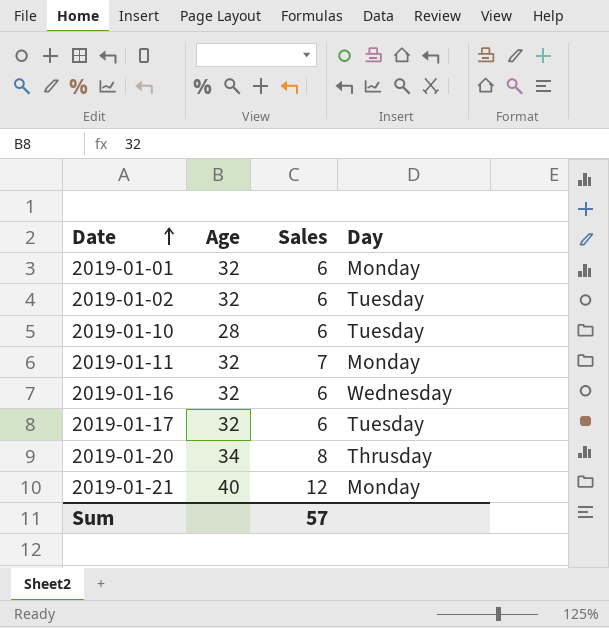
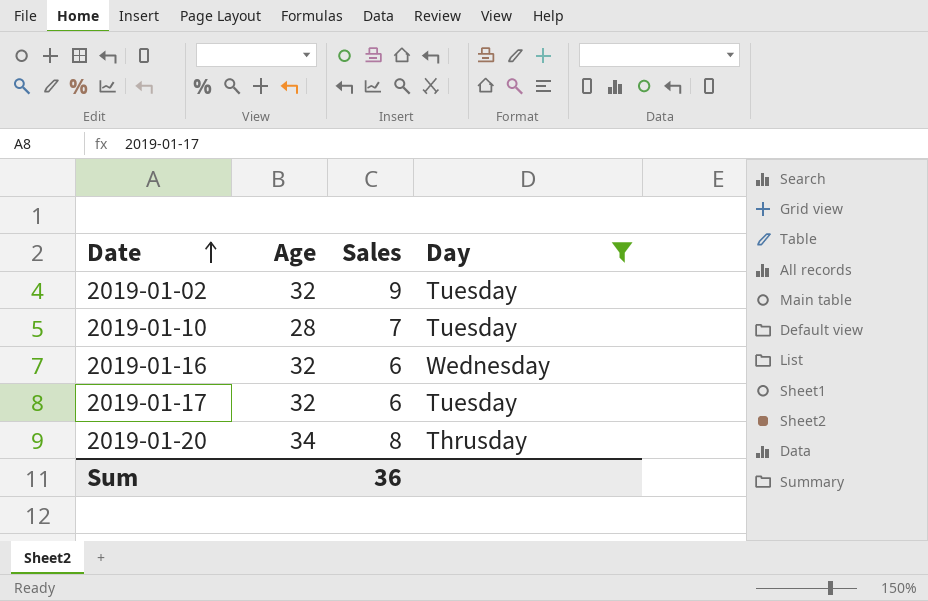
filter: none -> Day != Monday
2019-01-02 | Sales: 6 -> 9
2019-01-10 | Sales: 6 -> 7
Sum | Sales: 57 -> 36

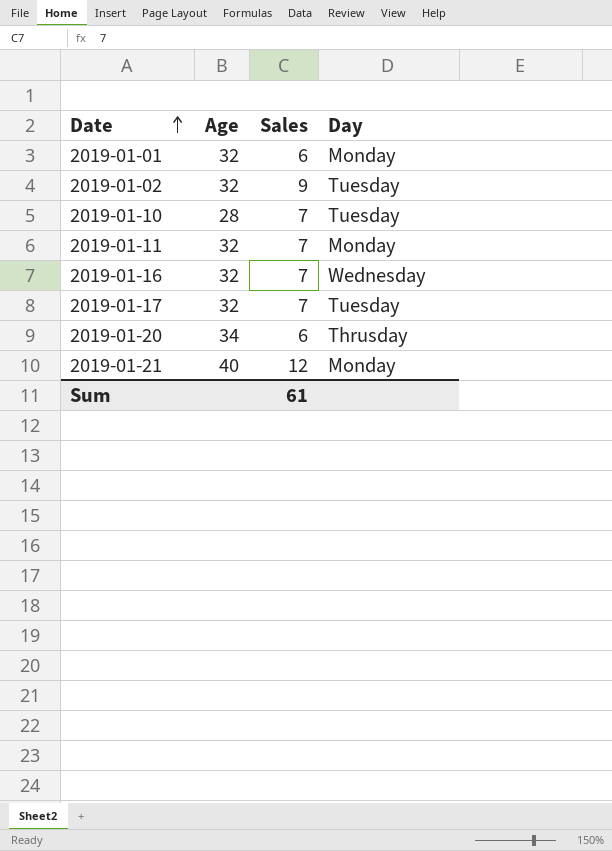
filter: Day != Monday -> none
2019-01-16 | Sales: 6 -> 7
2019-01-17 | Sales: 6 -> 7
2019-01-20 | Sales: 8 -> 6
Sum | Sales: 36 -> 61

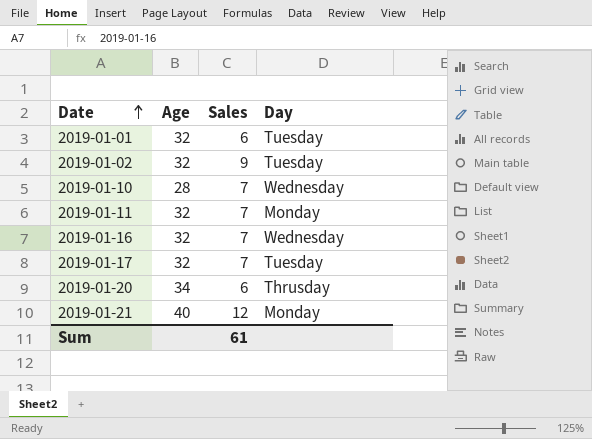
2019-01-01 | Day: Monday -> Tuesday
2019-01-10 | Day: Tuesday -> Wednesday

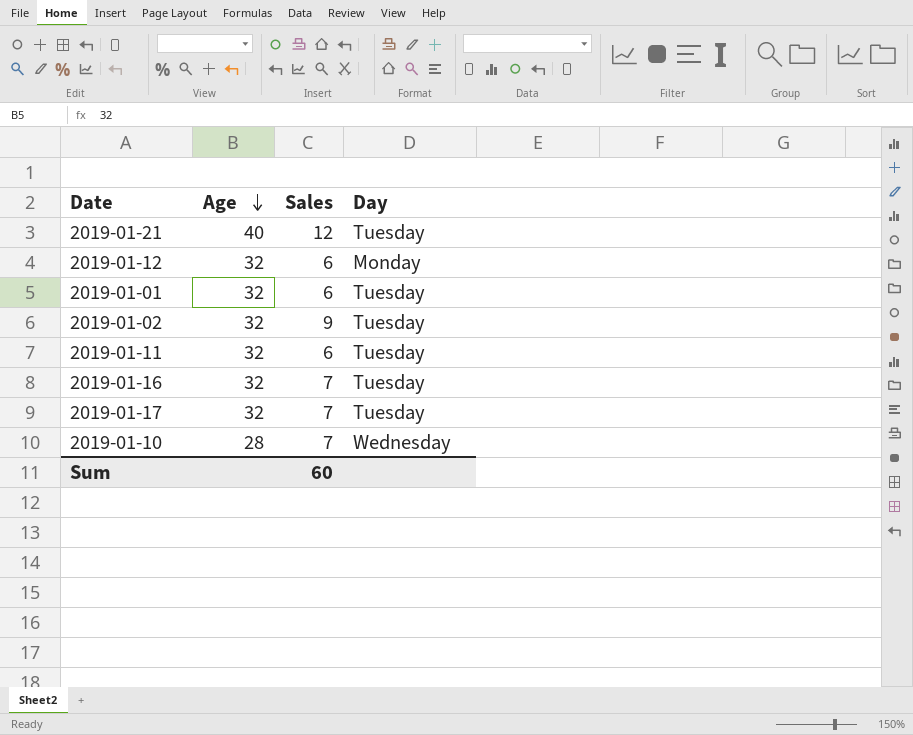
row order: Date ascending -> Age descending
row 2019-01-20: 34 | 6 | Thrusday -> none
2019-01-21 | Day: Monday -> Tuesday
row 2019-01-12: none -> 32 | 6 | Monday
2019-01-11 | Sales: 7 -> 6
2019-01-11 | Day: Monday -> Tuesday
2019-01-16 | Day: Wednesday -> Tuesday
Sum | Sales: 61 -> 60

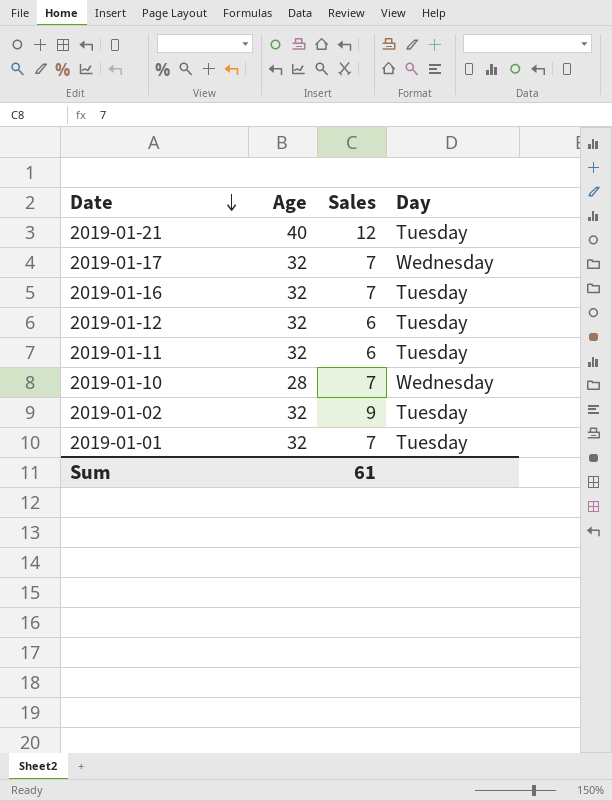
row order: Age descending -> Date descending
2019-01-17 | Day: Tuesday -> Wednesday
2019-01-12 | Day: Monday -> Tuesday
2019-01-01 | Sales: 6 -> 7
Sum | Sales: 60 -> 61

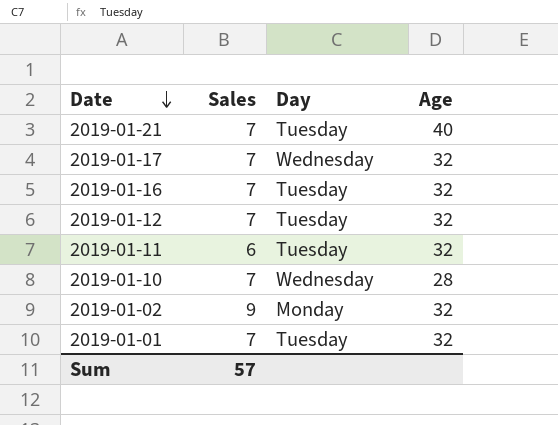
column Age | position: 2 -> 4
2019-01-21 | Sales: 12 -> 7
2019-01-12 | Sales: 6 -> 7
2019-01-02 | Day: Tuesday -> Monday
Sum | Sales: 61 -> 57

